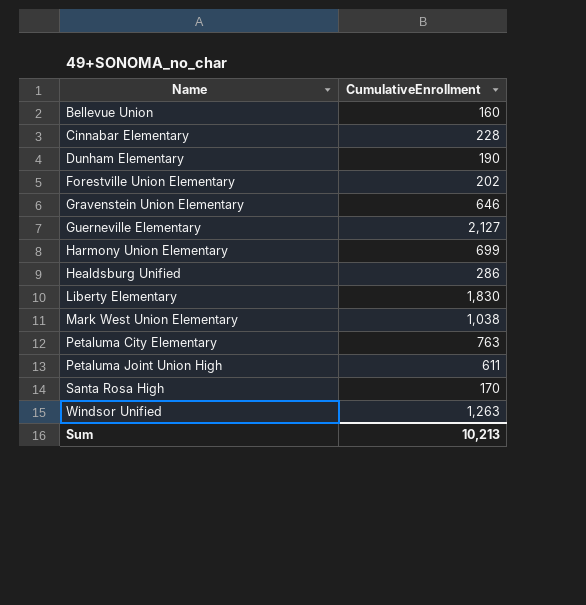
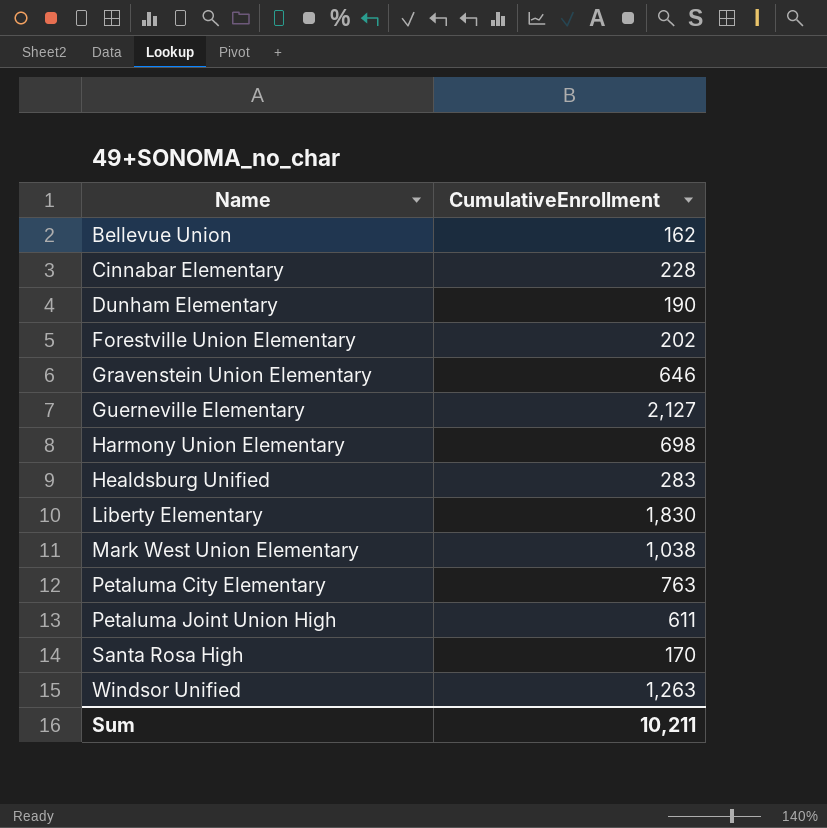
Bellevue Union | CumulativeEnrollment: 160 -> 162
Harmony Union Elementary | CumulativeEnrollment: 699 -> 698
Healdsburg Unified | CumulativeEnrollment: 286 -> 283
Sum | CumulativeEnrollment: 10,213 -> 10,211

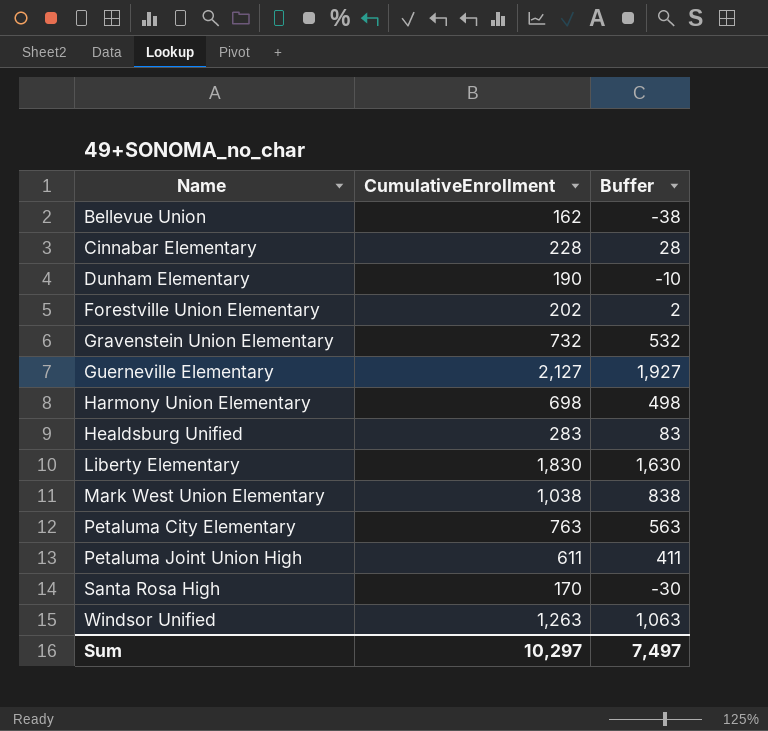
column Buffer | formula: none -> [CumulativeEnrollment] - 200
Gravenstein Union Elementary | CumulativeEnrollment: 646 -> 732
Sum | CumulativeEnrollment: 10,211 -> 10,297

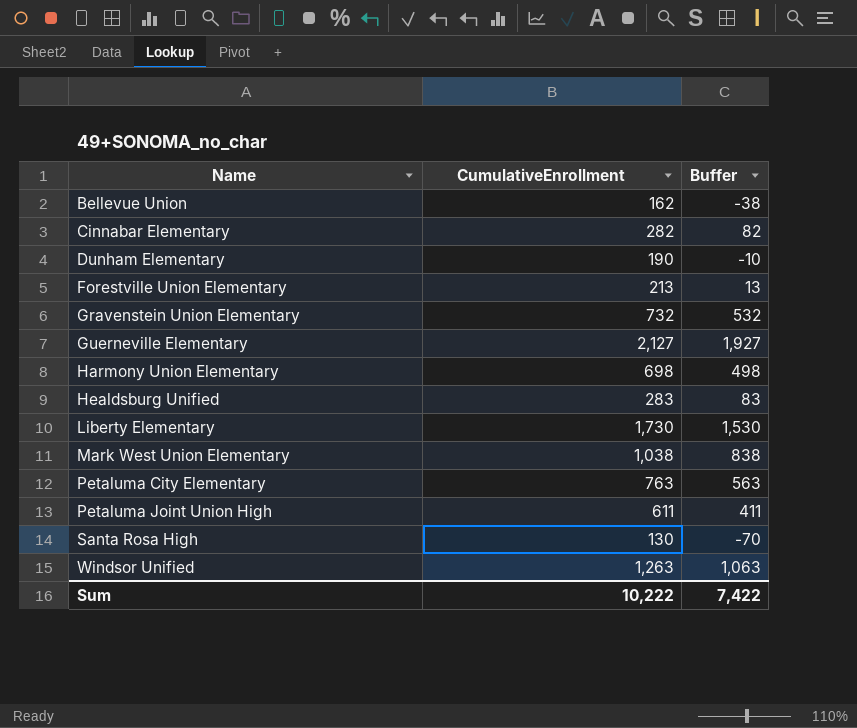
Cinnabar Elementary | CumulativeEnrollment: 228 -> 282
Cinnabar Elementary | Buffer: 28 -> 82
Forestville Union Elementary | CumulativeEnrollment: 202 -> 213
Forestville Union Elementary | Buffer: 2 -> 13
Liberty Elementary | CumulativeEnrollment: 1,830 -> 1,730
Liberty Elementary | Buffer: 1,630 -> 1,530
Santa Rosa High | CumulativeEnrollment: 170 -> 130
Santa Rosa High | Buffer: -30 -> -70
Sum | CumulativeEnrollment: 10,297 -> 10,222
Sum | Buffer: 7,497 -> 7,422

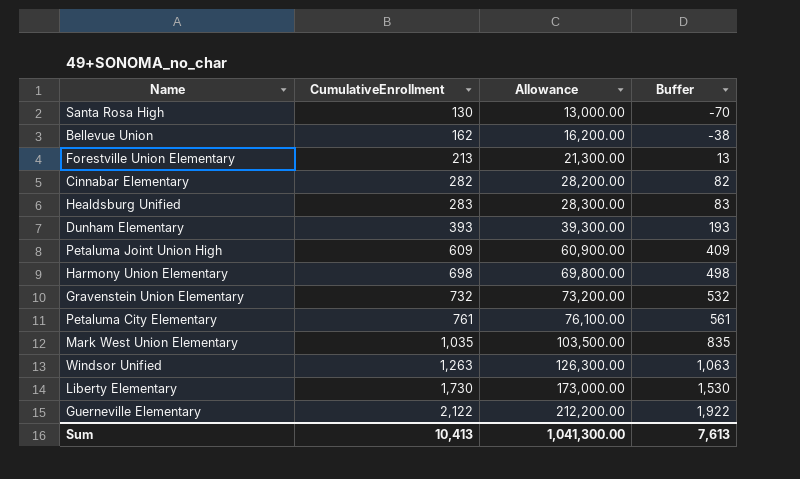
row order: Name ascending -> CumulativeEnrollment ascending
column Allowance | formula: none -> [CumulativeEnrollment] * 100
Dunham Elementary | CumulativeEnrollment: 190 -> 393
Dunham Elementary | Buffer: -10 -> 193
Petaluma Joint Union High | CumulativeEnrollment: 611 -> 609
Petaluma Joint Union High | Buffer: 411 -> 409
Petaluma City Elementary | CumulativeEnrollment: 763 -> 761
Petaluma City Elementary | Buffer: 563 -> 561
Mark West Union Elementary | CumulativeEnrollment: 1,038 -> 1,035
Mark West Union Elementary | Buffer: 838 -> 835
Guerneville Elementary | CumulativeEnrollment: 2,127 -> 2,122
Guerneville Elementary | Buffer: 1,927 -> 1,922
Sum | CumulativeEnrollment: 10,222 -> 10,413
Sum | Buffer: 7,422 -> 7,613

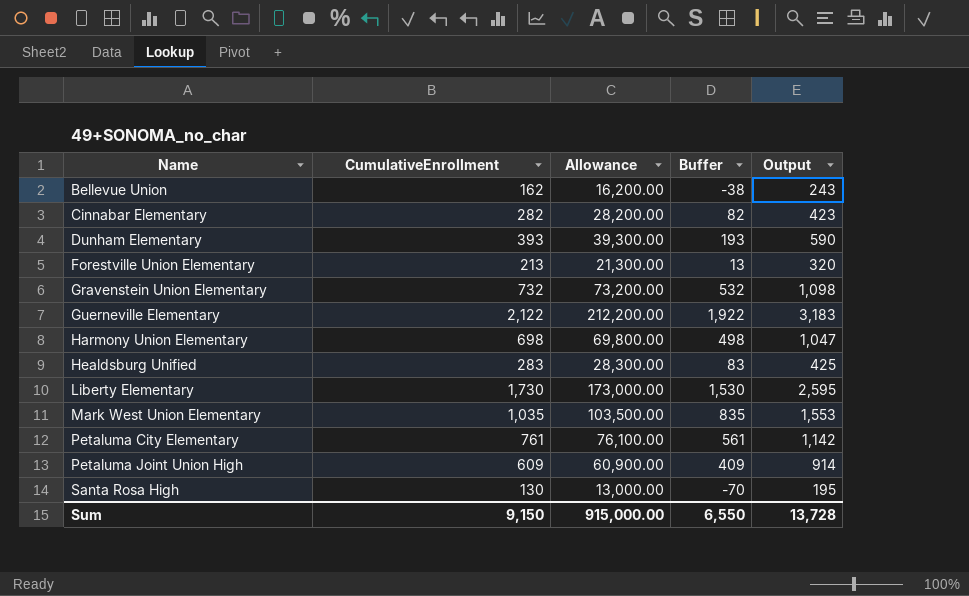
row order: CumulativeEnrollment ascending -> Name ascending
column Output | formula: none -> [CumulativeEnrollment] * 1.5
row Windsor Unified: 1,263 | 126,300.00 | 1,063 -> none
Sum | CumulativeEnrollment: 10,413 -> 9,150
Sum | Allowance: 1,041,300.00 -> 915,000.00
Sum | Buffer: 7,613 -> 6,550

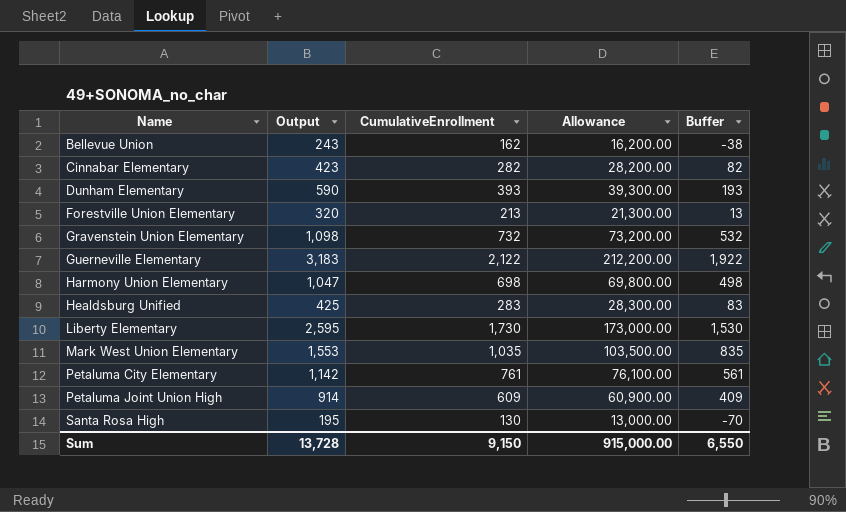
column Output | position: 5 -> 2

